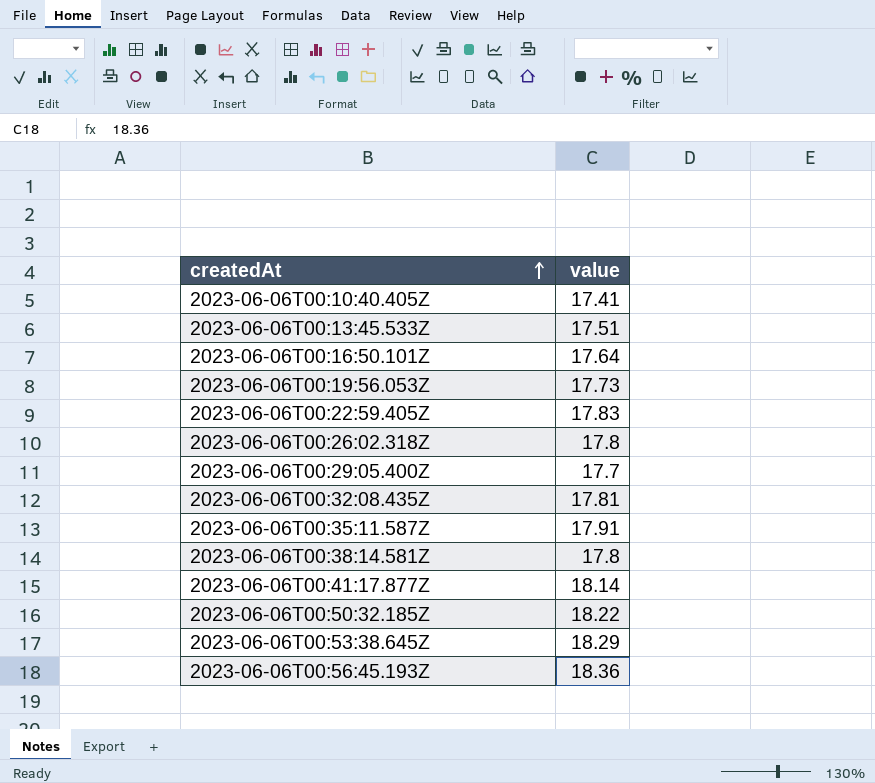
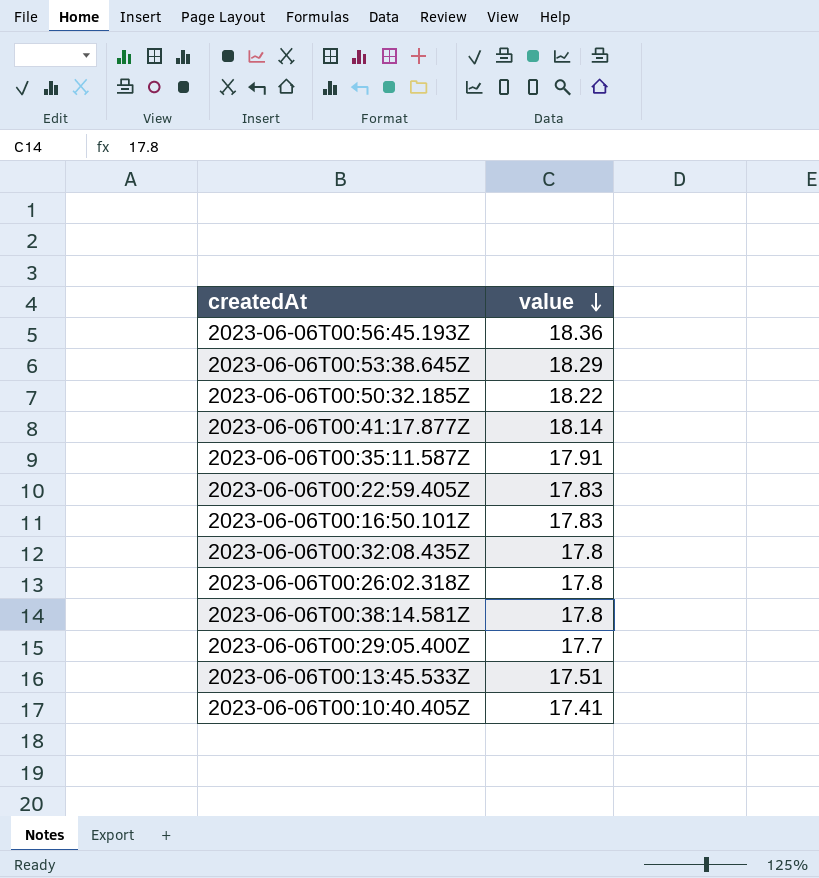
row order: createdAt ascending -> value descending
row 2023-06-06T00:19:56.053Z: 17.73 -> none
2023-06-06T00:16:50.101Z | value: 17.64 -> 17.83
2023-06-06T00:32:08.435Z | value: 17.81 -> 17.8

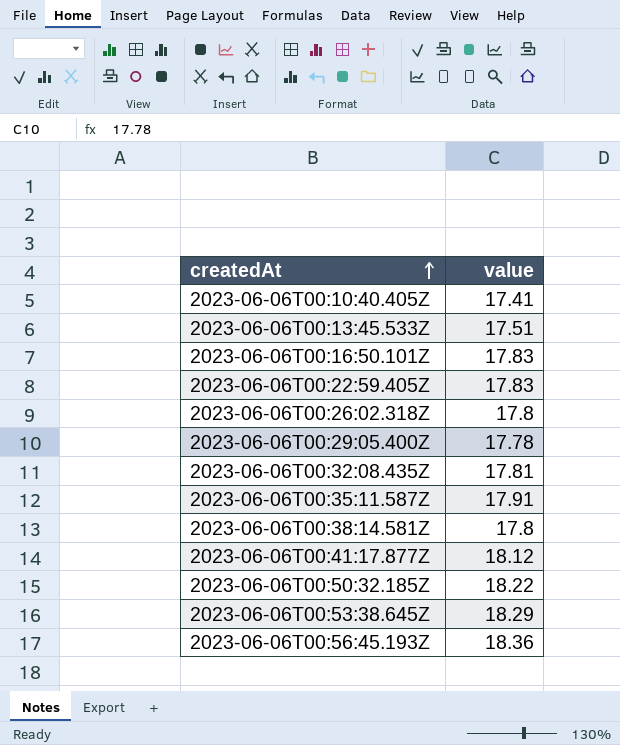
row order: value descending -> createdAt ascending
2023-06-06T00:29:05.400Z | value: 17.7 -> 17.78
2023-06-06T00:32:08.435Z | value: 17.8 -> 17.81
2023-06-06T00:41:17.877Z | value: 18.14 -> 18.12

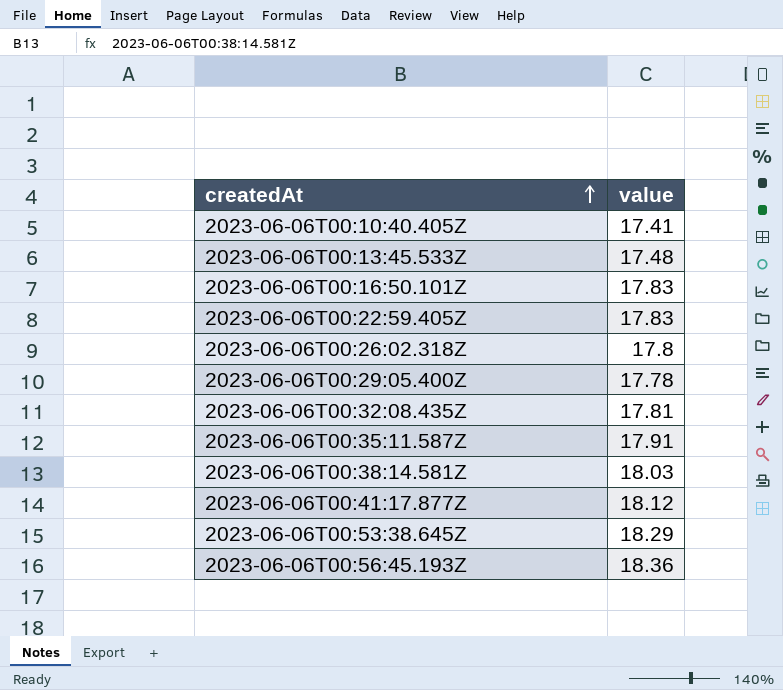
row 2023-06-06T00:50:32.185Z: 18.22 -> none
2023-06-06T00:13:45.533Z | value: 17.51 -> 17.48
2023-06-06T00:38:14.581Z | value: 17.8 -> 18.03

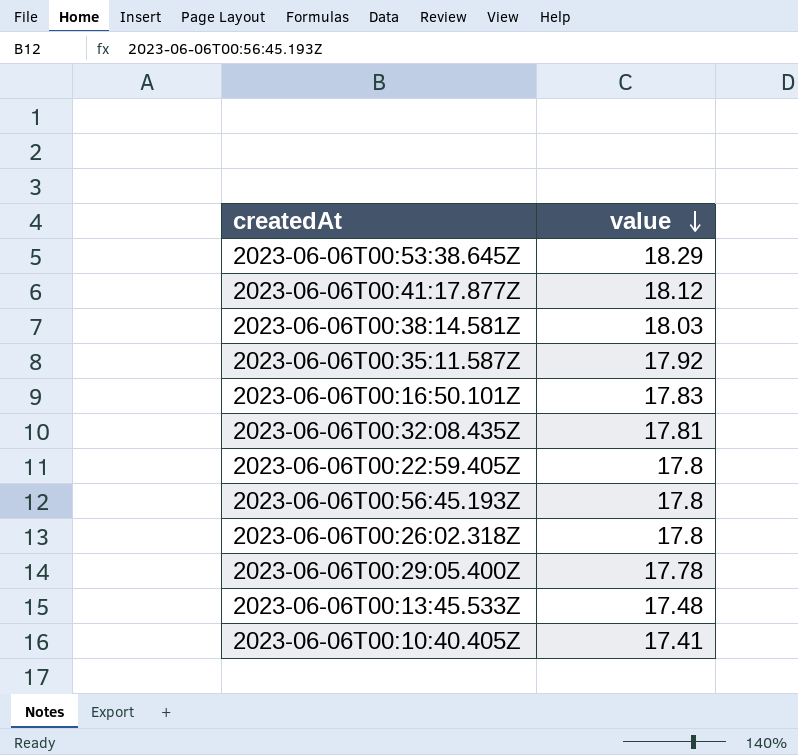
row order: createdAt ascending -> value descending
2023-06-06T00:35:11.587Z | value: 17.91 -> 17.92
2023-06-06T00:22:59.405Z | value: 17.83 -> 17.8
2023-06-06T00:56:45.193Z | value: 18.36 -> 17.8

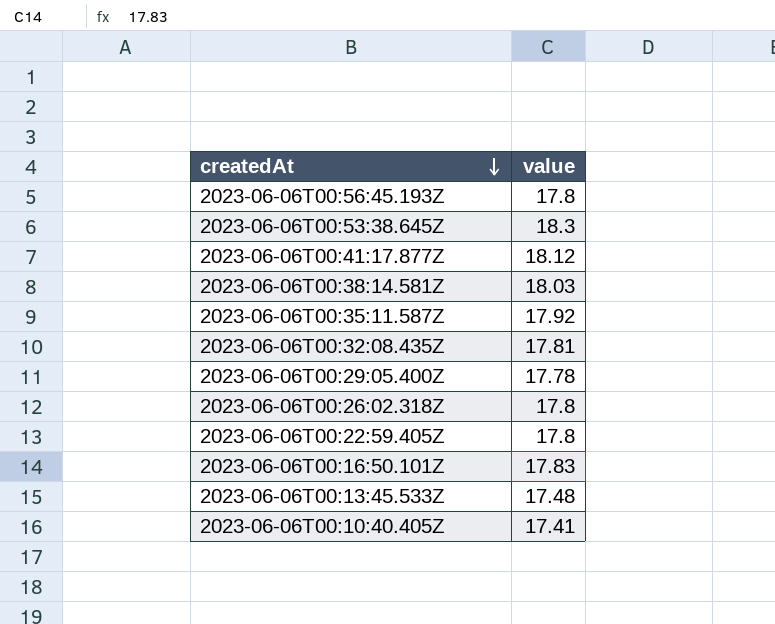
row order: value descending -> createdAt descending
2023-06-06T00:53:38.645Z | value: 18.29 -> 18.3

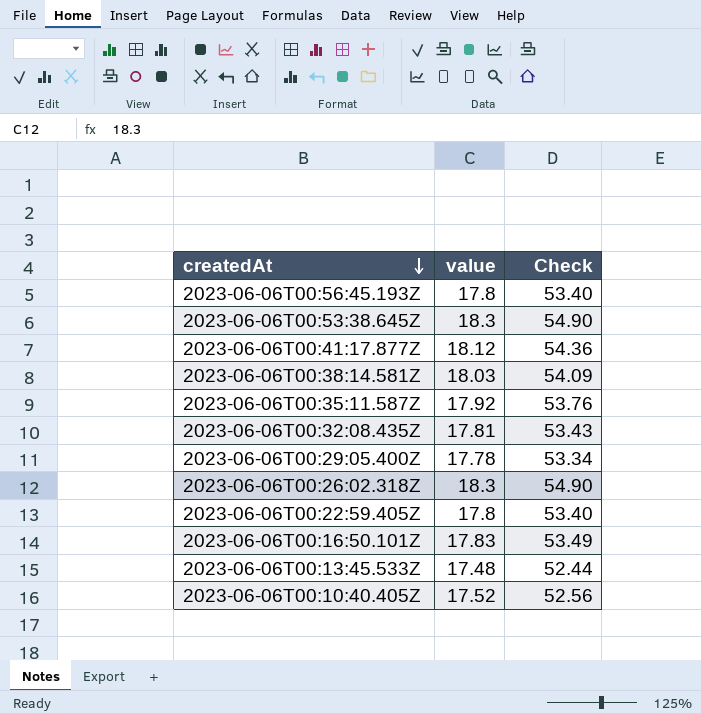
column Check | formula: none -> [value] * 3
2023-06-06T00:26:02.318Z | value: 17.8 -> 18.3
2023-06-06T00:10:40.405Z | value: 17.41 -> 17.52

